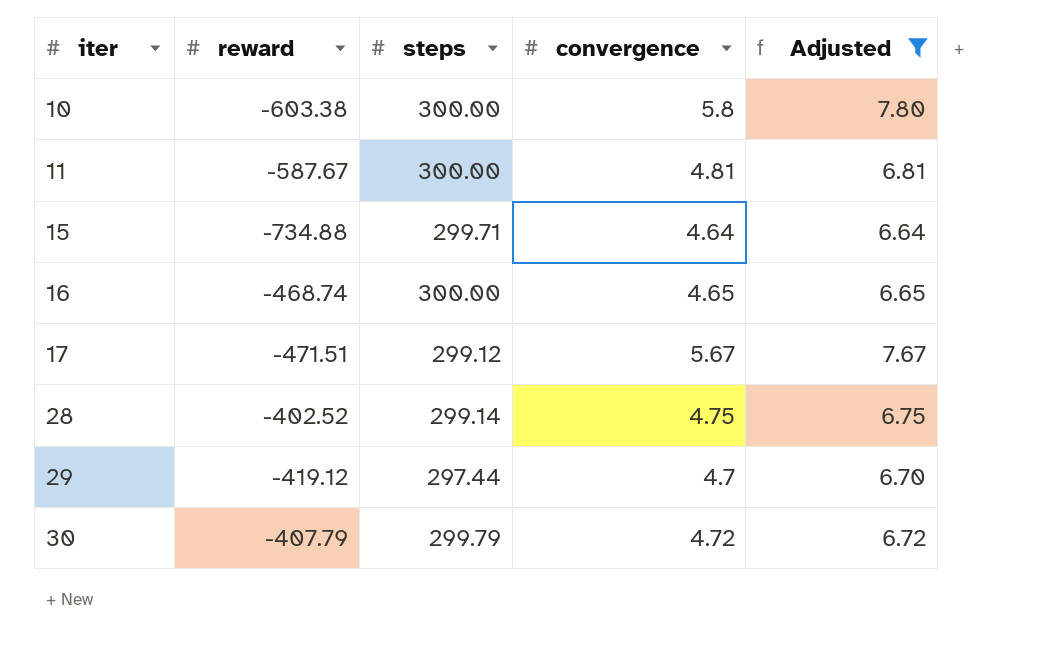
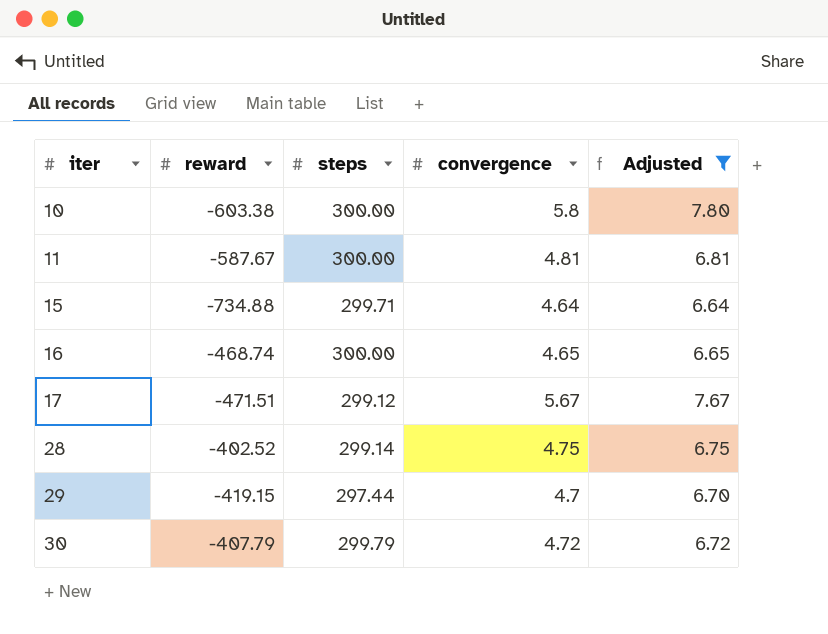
29 | reward: -419.12 -> -419.15

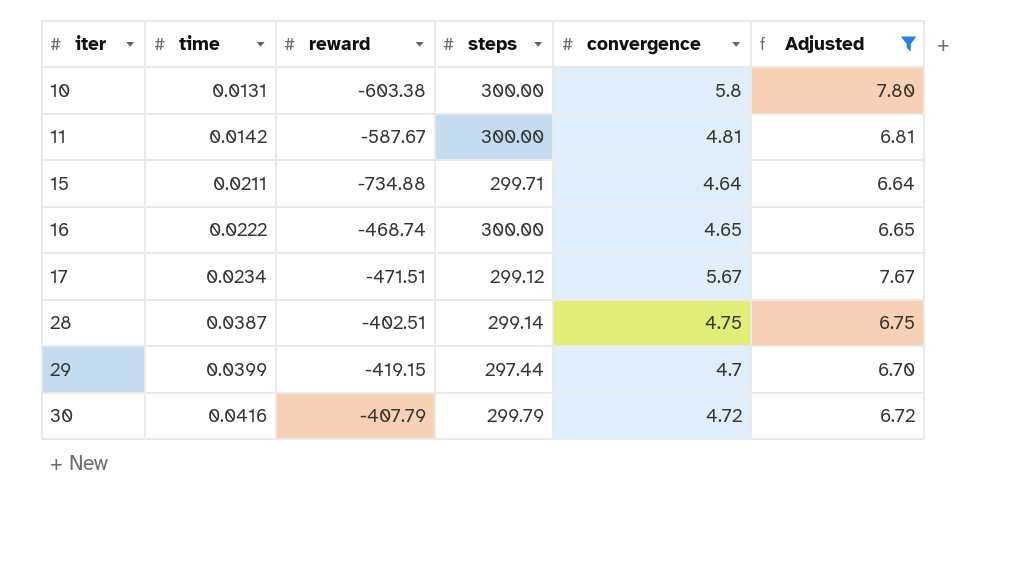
column time | position: none -> 2
28 | reward: -402.52 -> -402.51

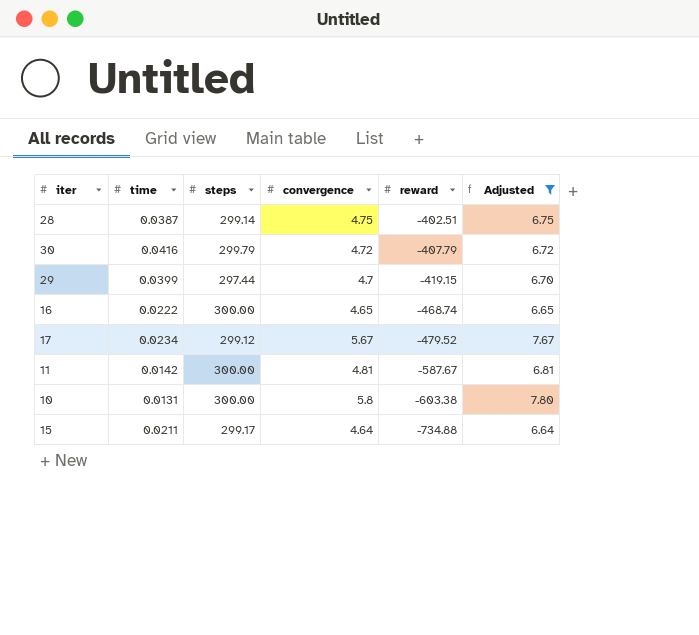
row order: iter ascending -> reward descending
column reward | position: 3 -> 5
17 | reward: -471.51 -> -479.52
15 | steps: 299.71 -> 299.17

